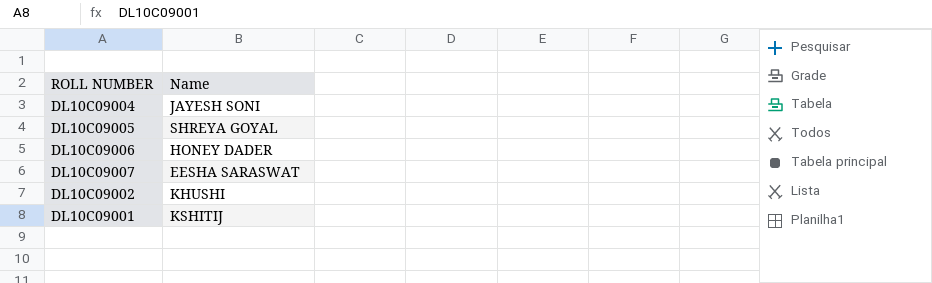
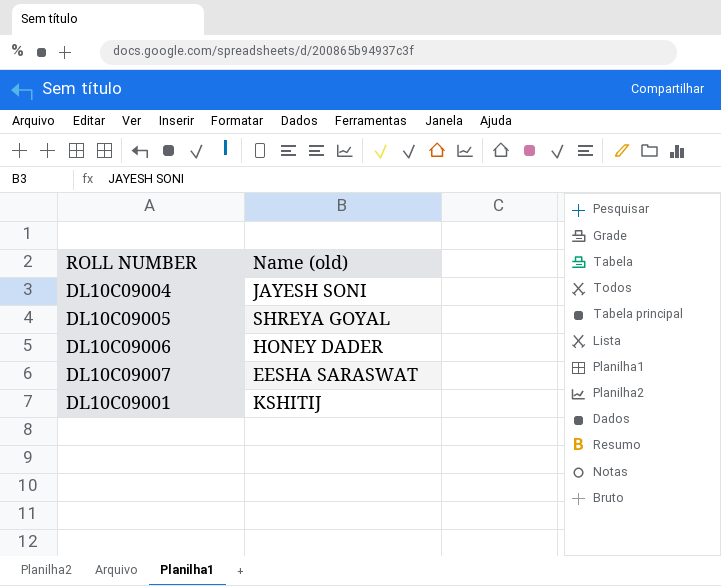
column name: Name -> Name (old)
row DL10C09002: KHUSHI -> none

